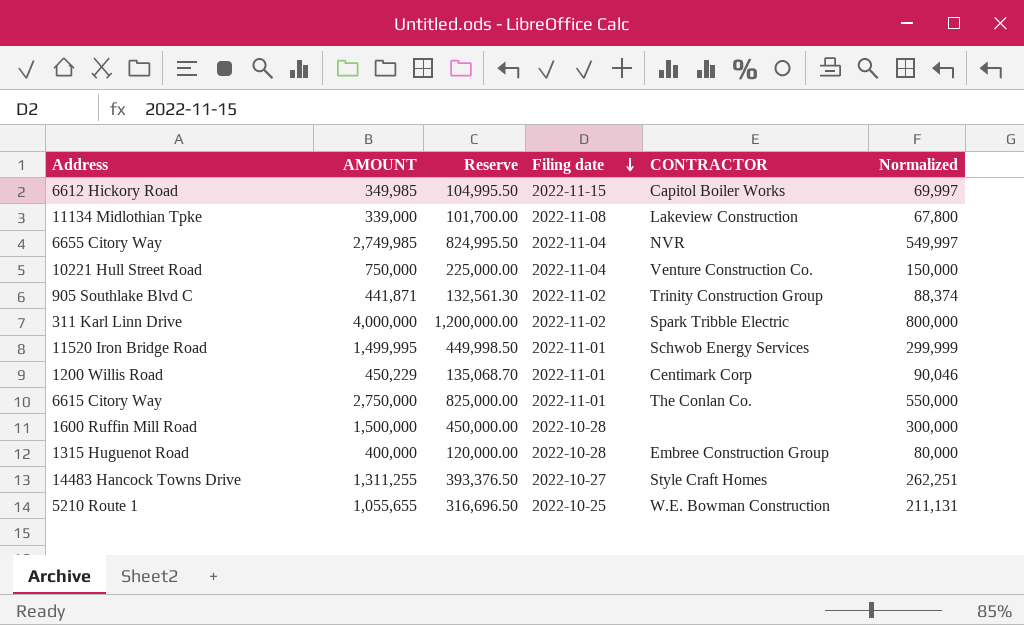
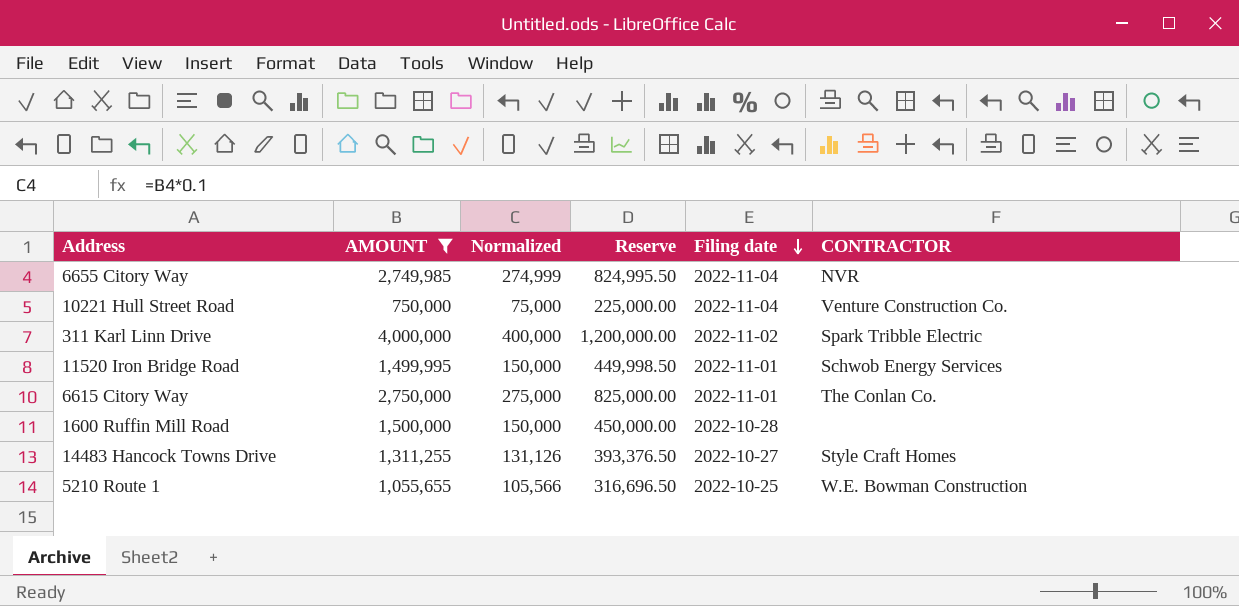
filter: none -> AMOUNT >= 750,000
column Normalized | formula: [AMOUNT] * 0.2 -> [AMOUNT] * 0.1
column Normalized | position: 6 -> 3

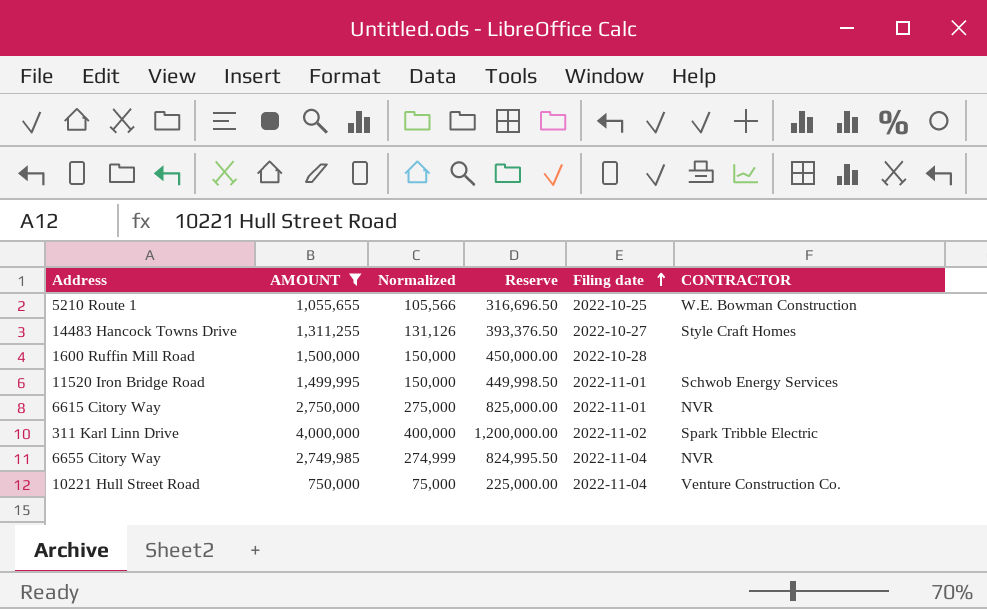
row order: Filing date descending -> Filing date ascending
6615 Citory Way | CONTRACTOR: The Conlan Co. -> NVR

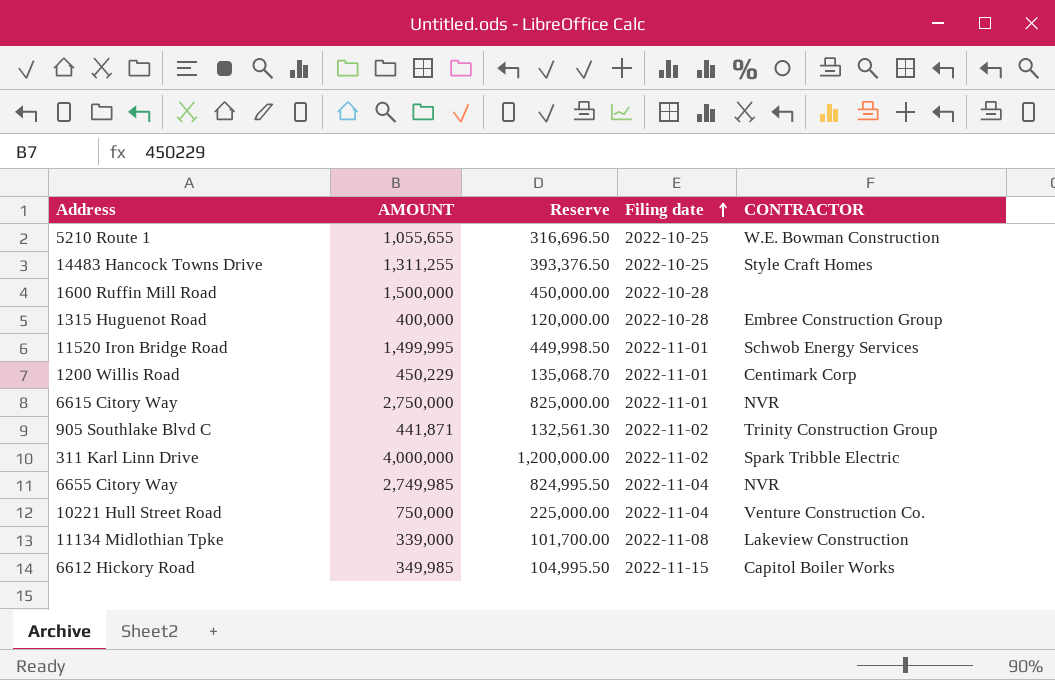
filter: AMOUNT >= 750,000 -> none
column Normalized | formula: [AMOUNT] * 0.1 -> none
14483 Hancock Towns Drive | Filing date: 2022-10-27 -> 2022-10-25

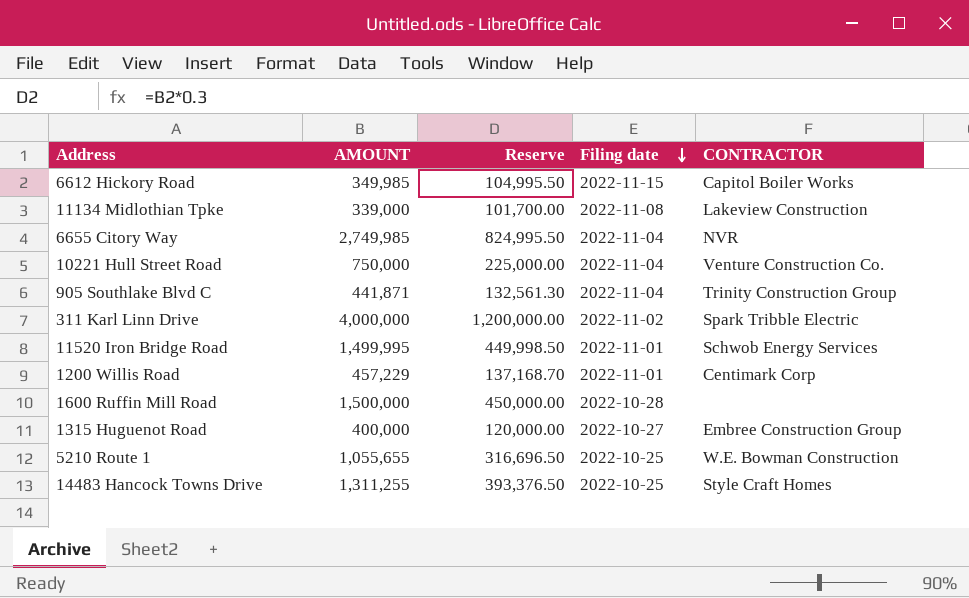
row order: Filing date ascending -> Filing date descending
row 6615 Citory Way: 2,750,000 | 825,000.00 | 2022-11-01 | NVR -> none
905 Southlake Blvd C | Filing date: 2022-11-02 -> 2022-11-04
1200 Willis Road | AMOUNT: 450,229 -> 457,229
1200 Willis Road | Reserve: 135,068.70 -> 137,168.70
1315 Huguenot Road | Filing date: 2022-10-28 -> 2022-10-27

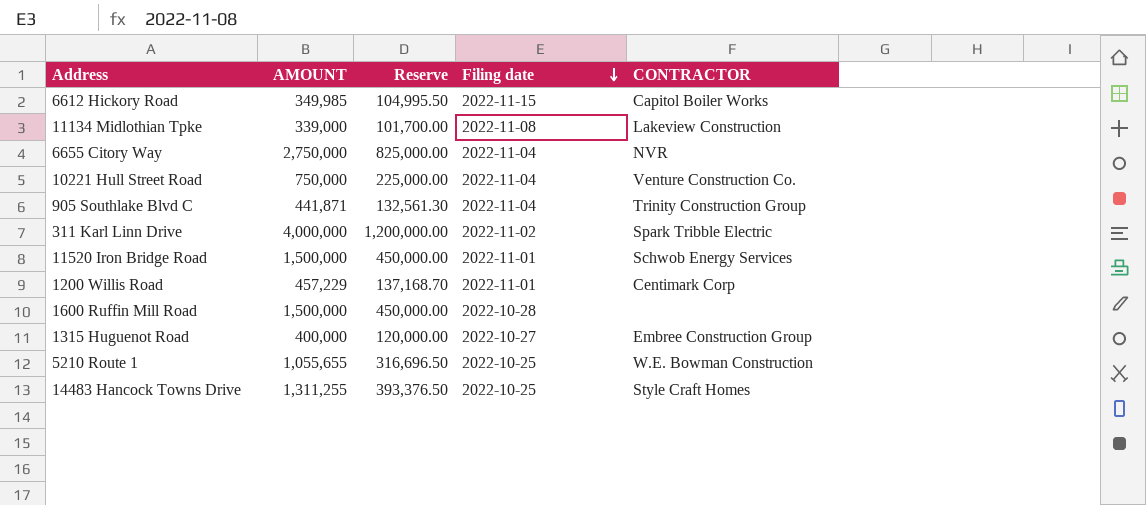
6655 Citory Way | AMOUNT: 2,749,985 -> 2,750,000
6655 Citory Way | Reserve: 824,995.50 -> 825,000.00
11520 Iron Bridge Road | AMOUNT: 1,499,995 -> 1,500,000
11520 Iron Bridge Road | Reserve: 449,998.50 -> 450,000.00

